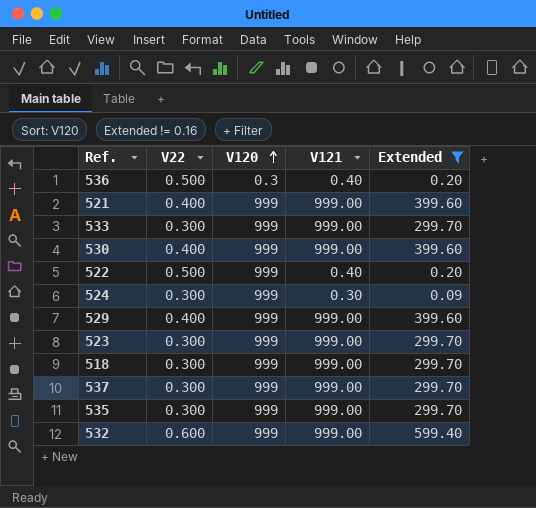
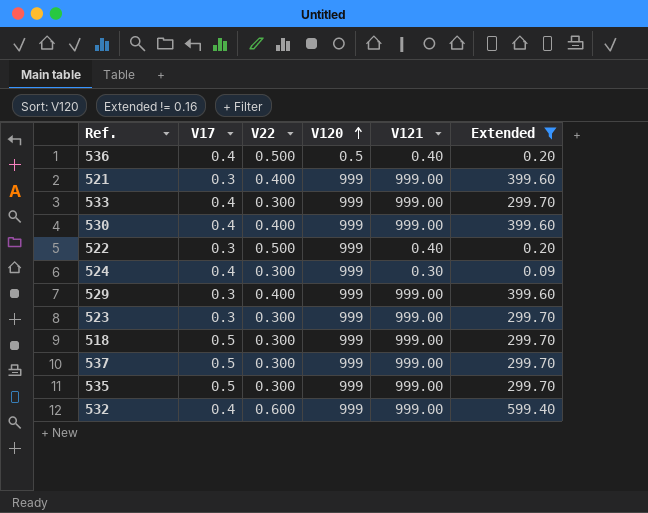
column V17 | position: none -> 2
536 | V120: 0.3 -> 0.5

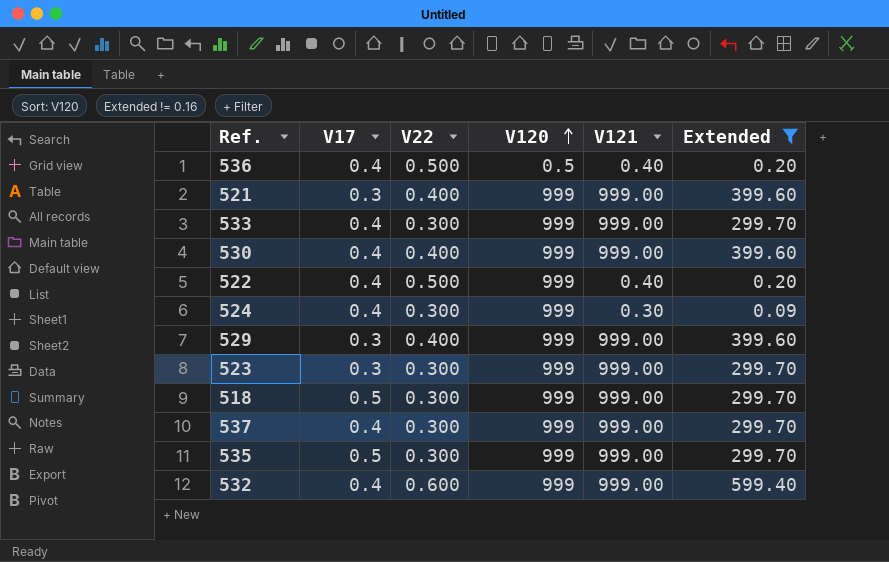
522 | V17: 0.3 -> 0.4
537 | V17: 0.5 -> 0.4

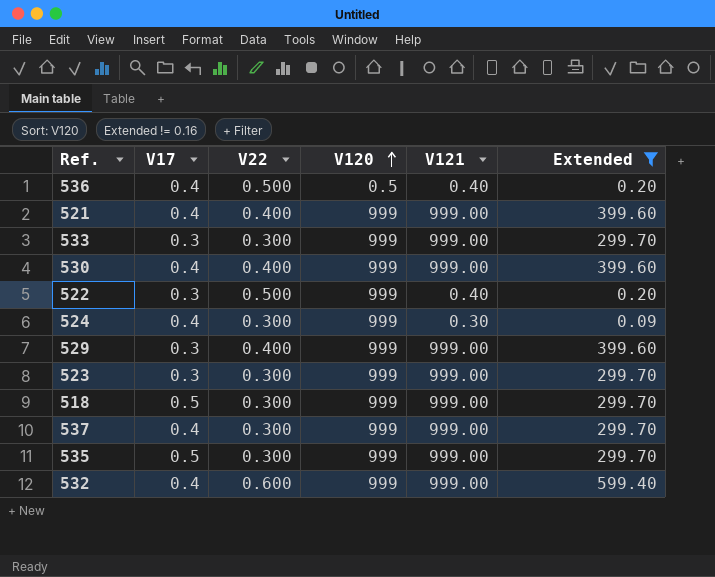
521 | V17: 0.3 -> 0.4
533 | V17: 0.4 -> 0.3
522 | V17: 0.4 -> 0.3

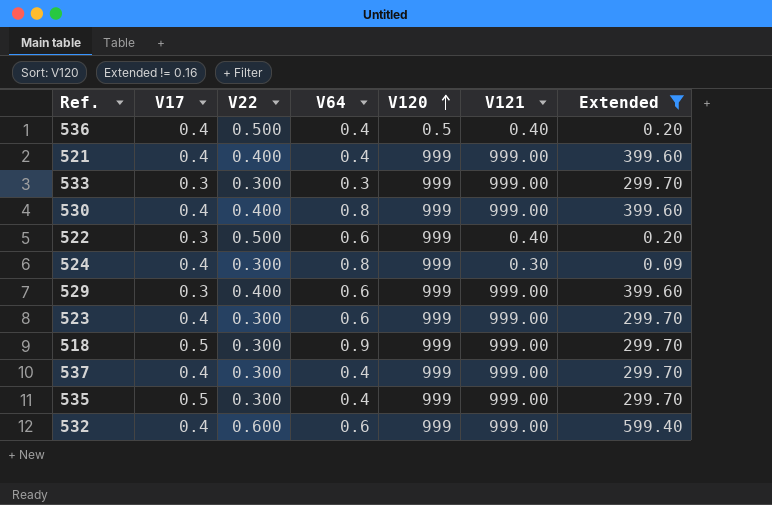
column V64 | position: none -> 4
523 | V17: 0.3 -> 0.4

